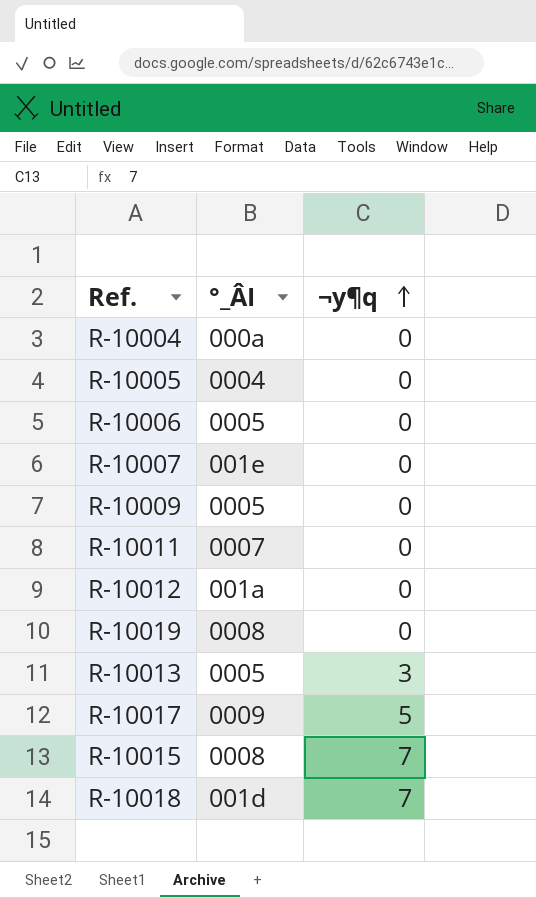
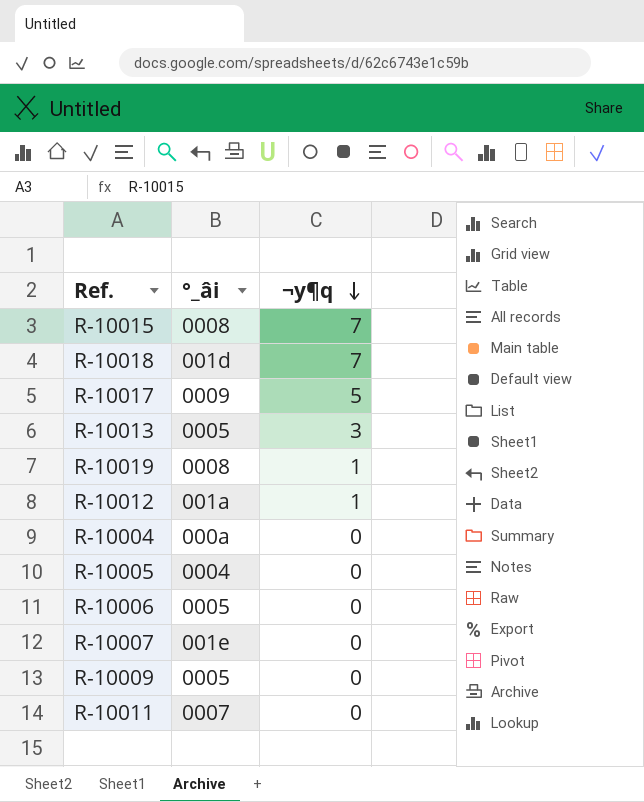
row order: ¬y¶q ascending -> ¬y¶q descending
column name: °_ÂI -> °_âi
R-10019 | ¬y¶q: 0 -> 1
R-10012 | ¬y¶q: 0 -> 1

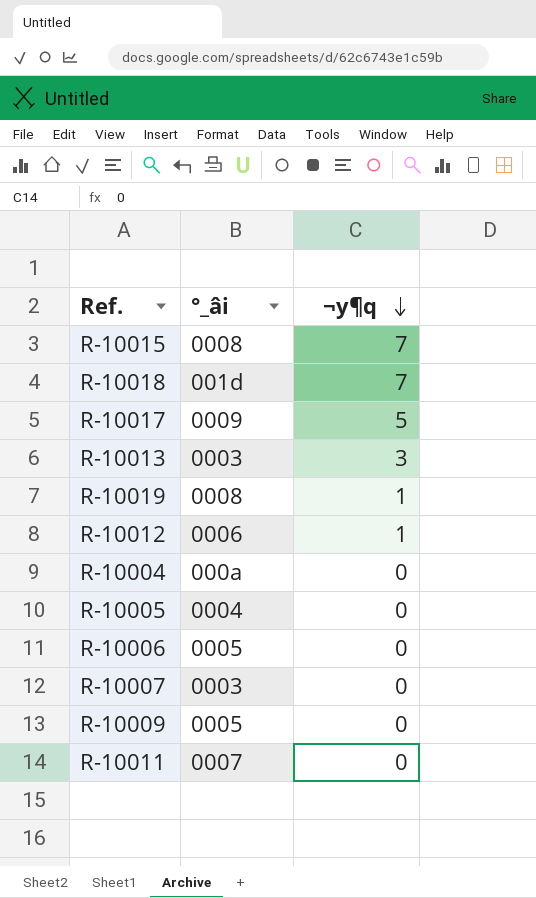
R-10013 | °_âi: 0005 -> 0003
R-10012 | °_âi: 001a -> 0006
R-10007 | °_âi: 001e -> 0003

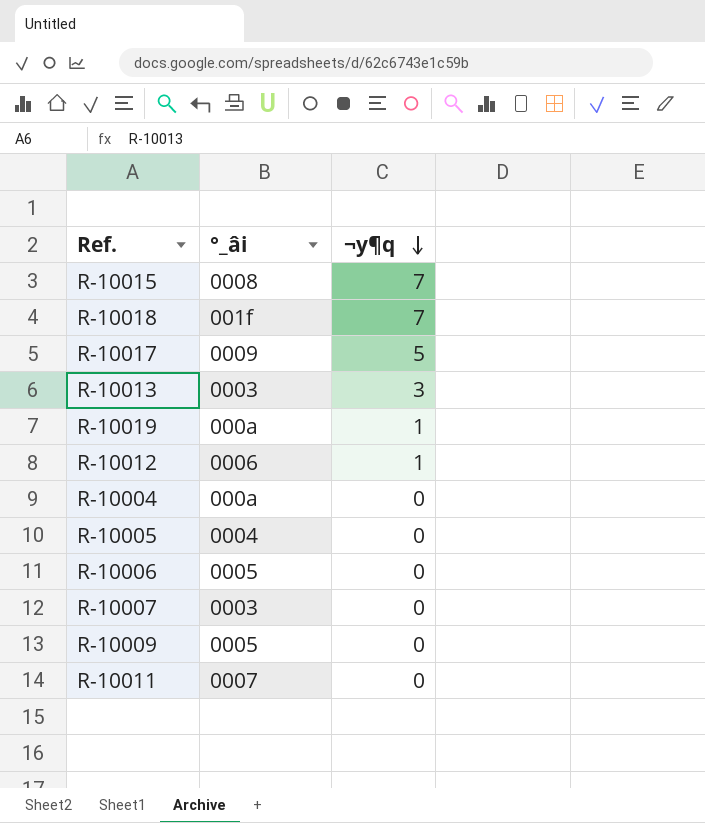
R-10018 | °_âi: 001d -> 001f
R-10019 | °_âi: 0008 -> 000a

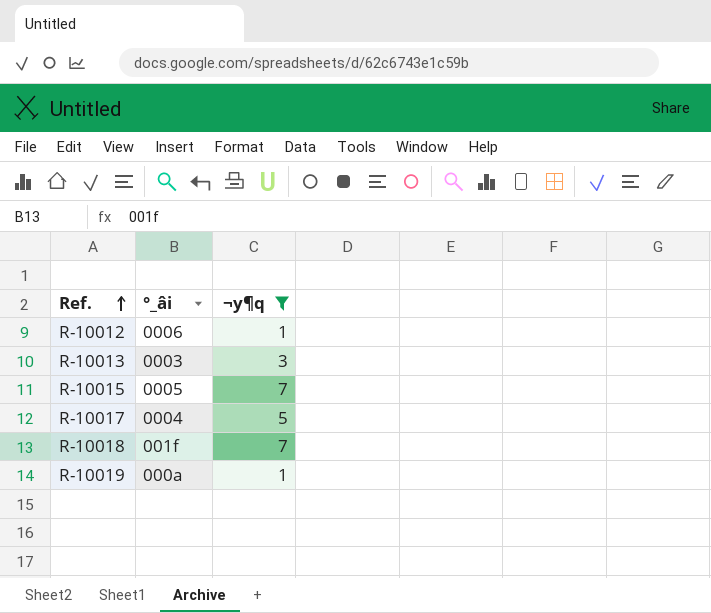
filter: none -> ¬y¶q != 0
row order: ¬y¶q descending -> Ref. ascending
R-10015 | °_âi: 0008 -> 0005
R-10017 | °_âi: 0009 -> 0004

